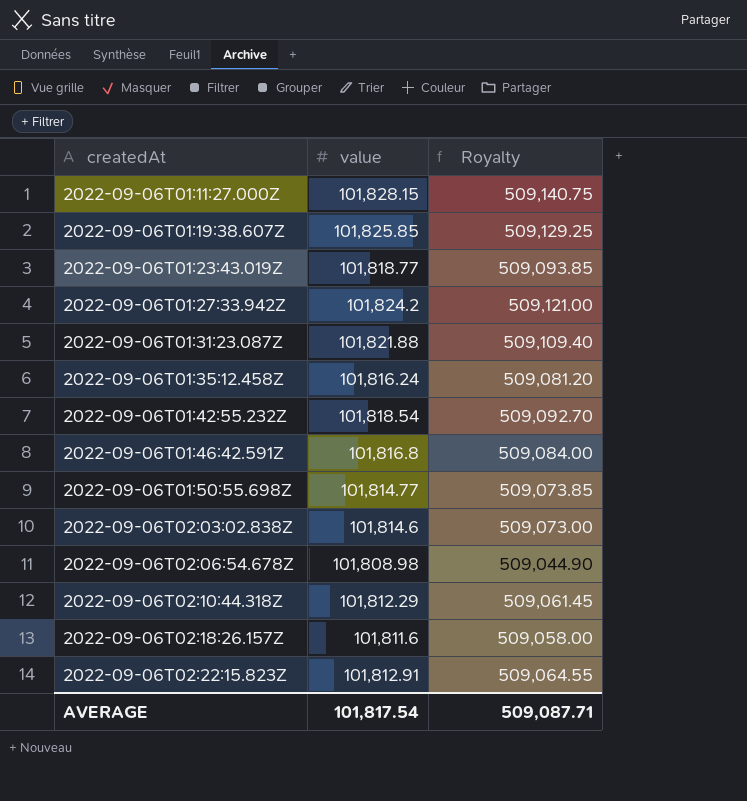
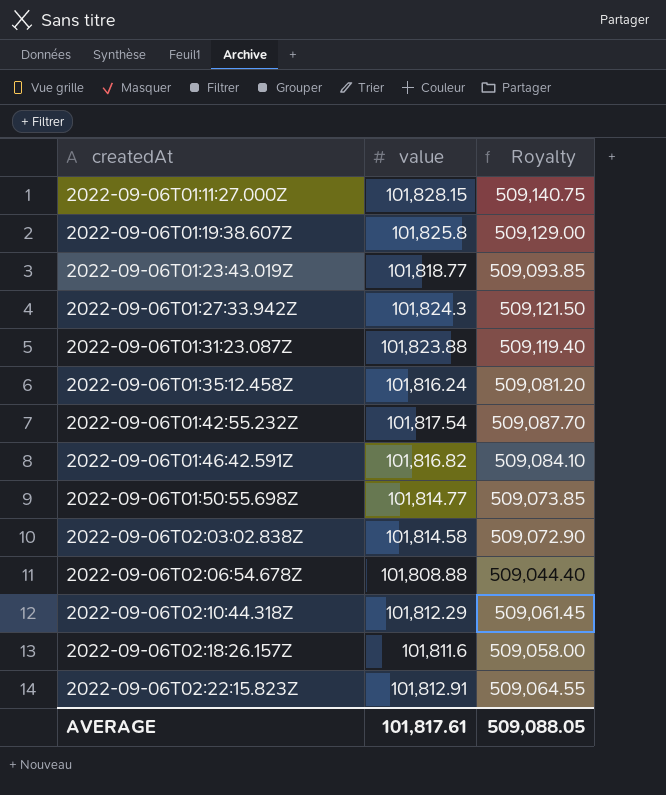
2022-09-06T01:19:38.607Z | value: 101,825.85 -> 101,825.8
2022-09-06T01:19:38.607Z | Royalty: 509,129.25 -> 509,129.00
2022-09-06T01:27:33.942Z | value: 101,824.2 -> 101,824.3
2022-09-06T01:27:33.942Z | Royalty: 509,121.00 -> 509,121.50
2022-09-06T01:31:23.087Z | value: 101,821.88 -> 101,823.88
2022-09-06T01:31:23.087Z | Royalty: 509,109.40 -> 509,119.40
2022-09-06T01:42:55.232Z | value: 101,818.54 -> 101,817.54
2022-09-06T01:42:55.232Z | Royalty: 509,092.70 -> 509,087.70
2022-09-06T01:46:42.591Z | value: 101,816.8 -> 101,816.82
2022-09-06T01:46:42.591Z | Royalty: 509,084.00 -> 509,084.10
2022-09-06T02:03:02.838Z | value: 101,814.6 -> 101,814.58
2022-09-06T02:03:02.838Z | Royalty: 509,073.00 -> 509,072.90
2022-09-06T02:06:54.678Z | value: 101,808.98 -> 101,808.88
2022-09-06T02:06:54.678Z | Royalty: 509,044.90 -> 509,044.40
AVERAGE | value: 101,817.54 -> 101,817.61
AVERAGE | Royalty: 509,087.71 -> 509,088.05

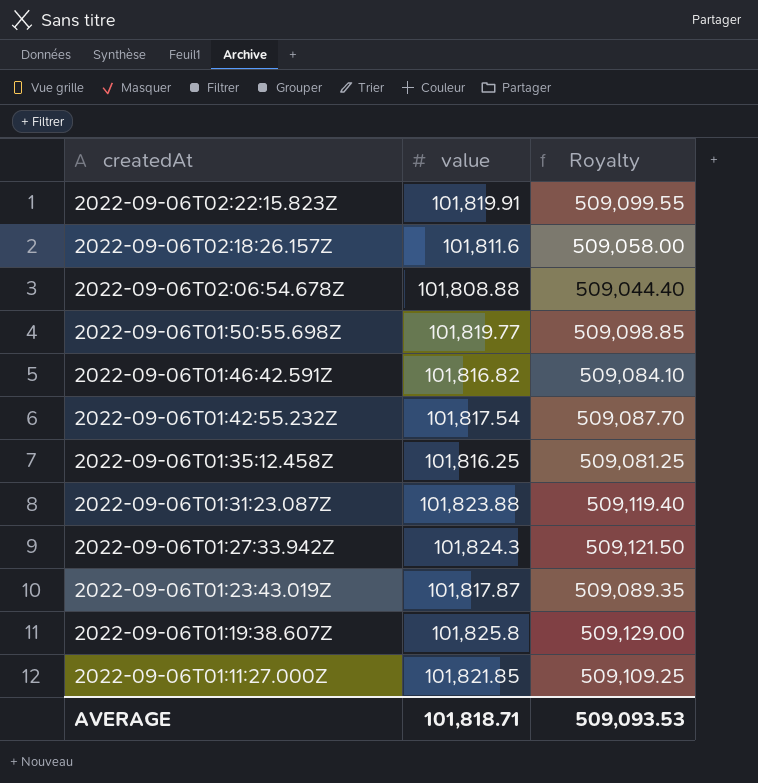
row order: createdAt ascending -> createdAt descending
row 2022-09-06T02:03:02.838Z: 101,814.58 | 509,072.90 -> none
row 2022-09-06T02:10:44.318Z: 101,812.29 | 509,061.45 -> none
2022-09-06T02:22:15.823Z | value: 101,812.91 -> 101,819.91
2022-09-06T02:22:15.823Z | Royalty: 509,064.55 -> 509,099.55
2022-09-06T01:50:55.698Z | value: 101,814.77 -> 101,819.77
2022-09-06T01:50:55.698Z | Royalty: 509,073.85 -> 509,098.85
2022-09-06T01:35:12.458Z | value: 101,816.24 -> 101,816.25
2022-09-06T01:35:12.458Z | Royalty: 509,081.20 -> 509,081.25
2022-09-06T01:23:43.019Z | value: 101,818.77 -> 101,817.87
2022-09-06T01:23:43.019Z | Royalty: 509,093.85 -> 509,089.35
2022-09-06T01:11:27.000Z | value: 101,828.15 -> 101,821.85
2022-09-06T01:11:27.000Z | Royalty: 509,140.75 -> 509,109.25
AVERAGE | value: 101,817.61 -> 101,818.71
AVERAGE | Royalty: 509,088.05 -> 509,093.53

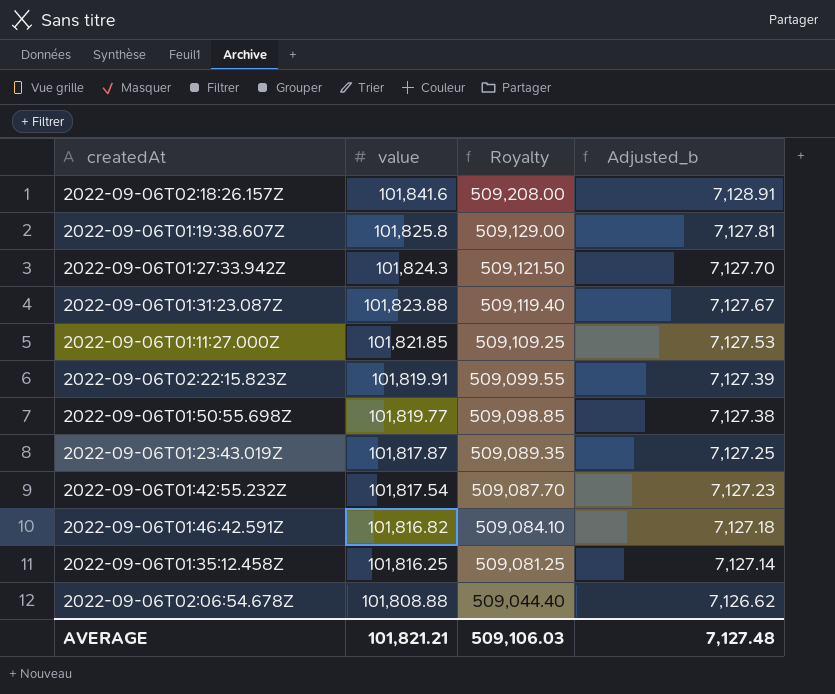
row order: createdAt descending -> value descending
column Adjusted_b | formula: none -> [value] * 0.07
2022-09-06T02:18:26.157Z | value: 101,811.6 -> 101,841.6
2022-09-06T02:18:26.157Z | Royalty: 509,058.00 -> 509,208.00
AVERAGE | value: 101,818.71 -> 101,821.21
AVERAGE | Royalty: 509,093.53 -> 509,106.03

